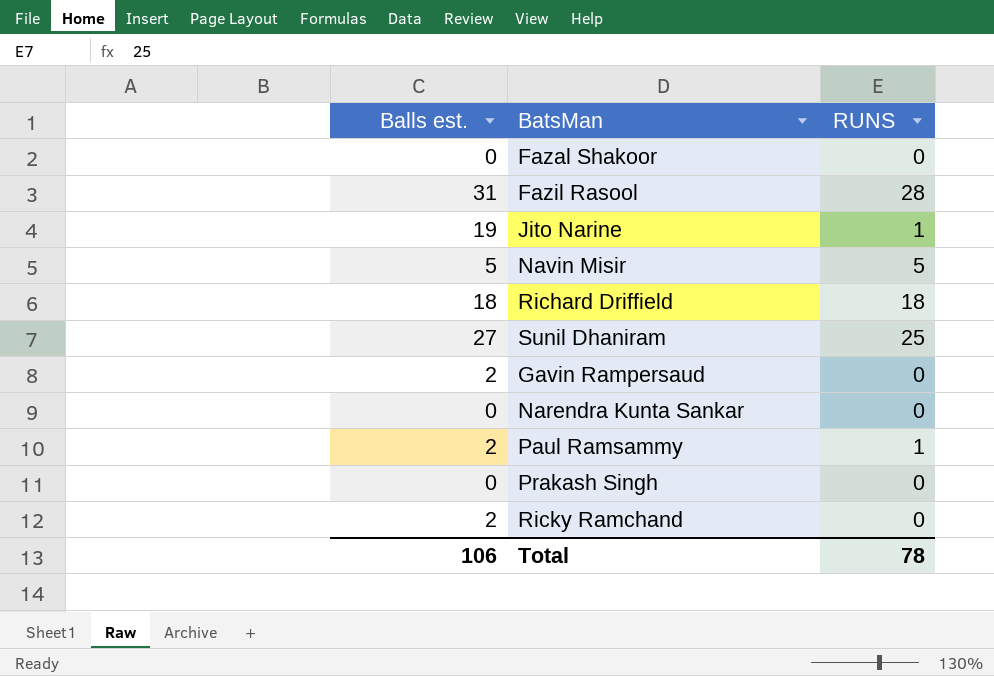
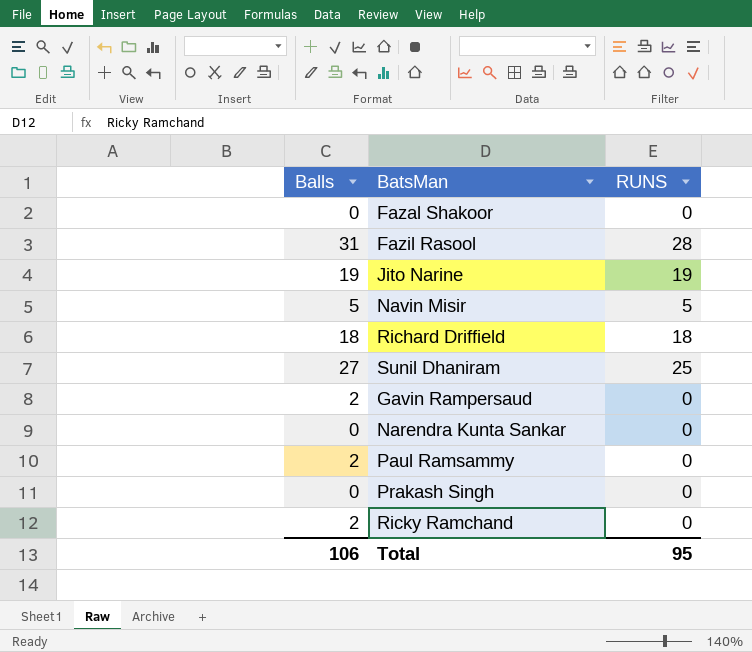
column name: Balls est. -> Balls
Jito Narine | RUNS: 1 -> 19
Paul Ramsammy | RUNS: 1 -> 0
Total | RUNS: 78 -> 95

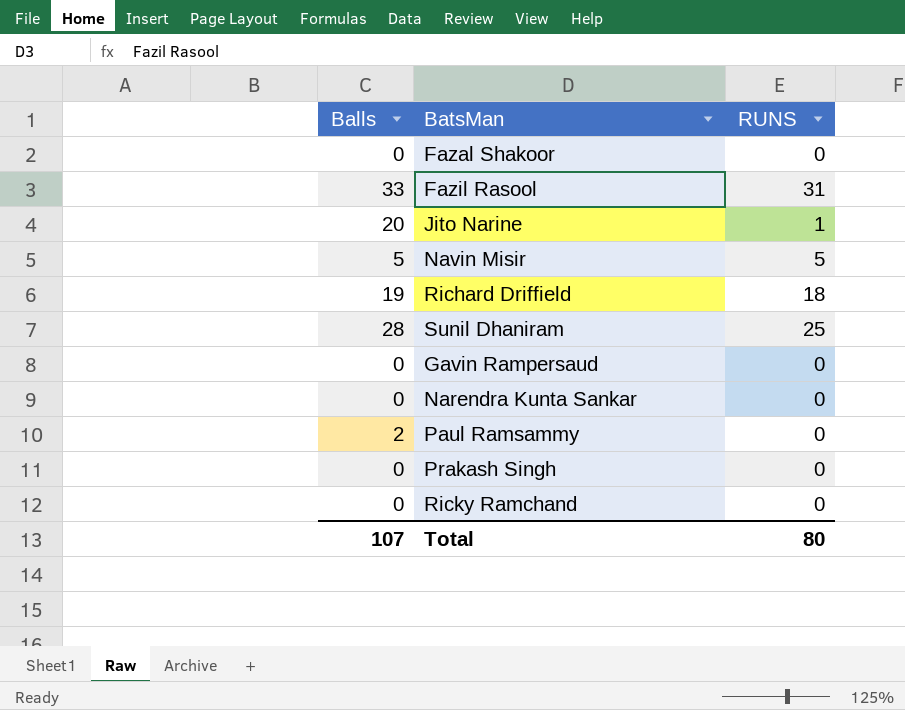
Fazil Rasool | Balls: 31 -> 33
Fazil Rasool | RUNS: 28 -> 31
Jito Narine | Balls: 19 -> 20
Jito Narine | RUNS: 19 -> 1
Richard Driffield | Balls: 18 -> 19
Sunil Dhaniram | Balls: 27 -> 28
Gavin Rampersaud | Balls: 2 -> 0
Ricky Ramchand | Balls: 2 -> 0
Total | Balls: 106 -> 107
Total | RUNS: 95 -> 80

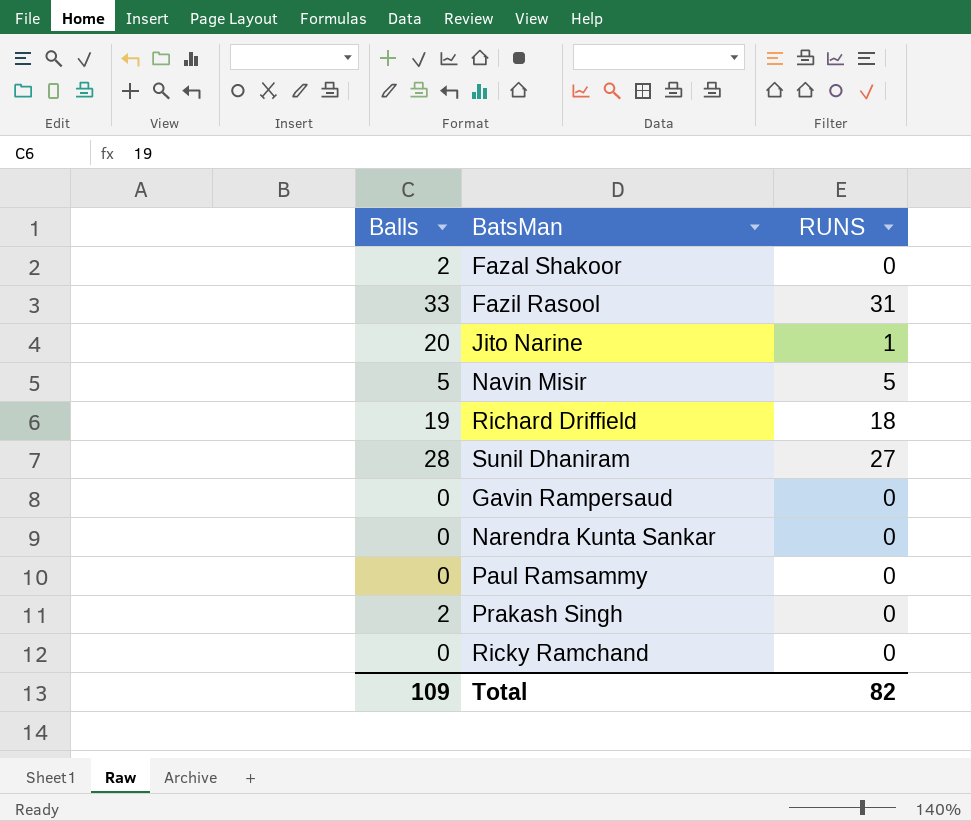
Fazal Shakoor | Balls: 0 -> 2
Sunil Dhaniram | RUNS: 25 -> 27
Paul Ramsammy | Balls: 2 -> 0
Prakash Singh | Balls: 0 -> 2
Total | Balls: 107 -> 109
Total | RUNS: 80 -> 82

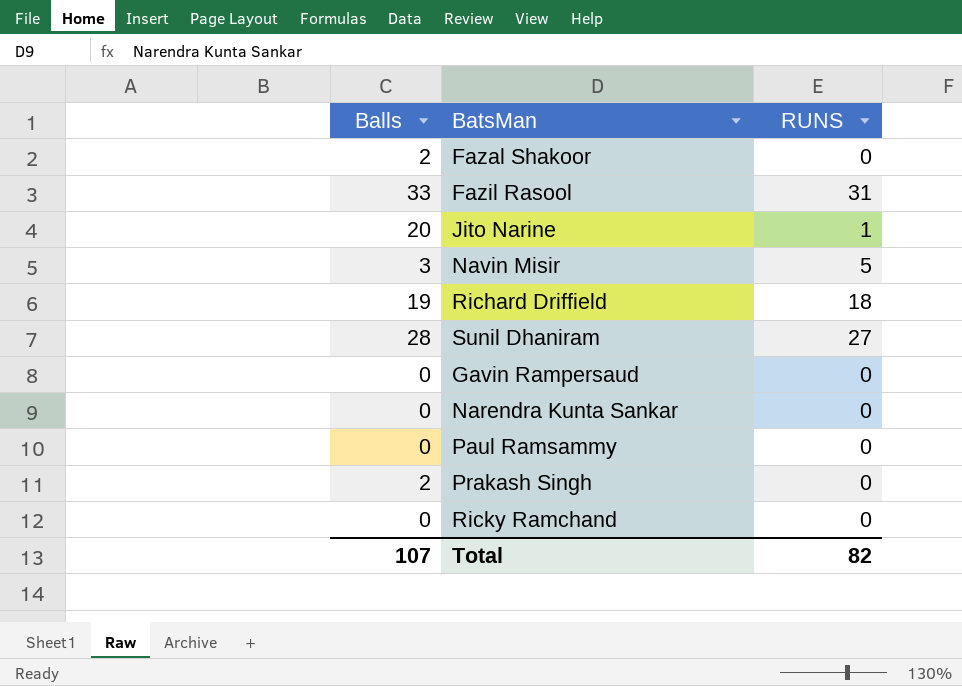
Navin Misir | Balls: 5 -> 3
Total | Balls: 109 -> 107

